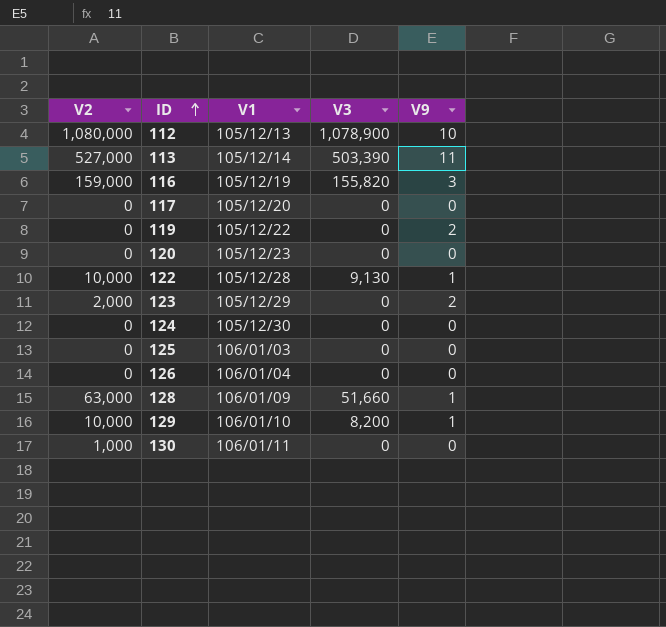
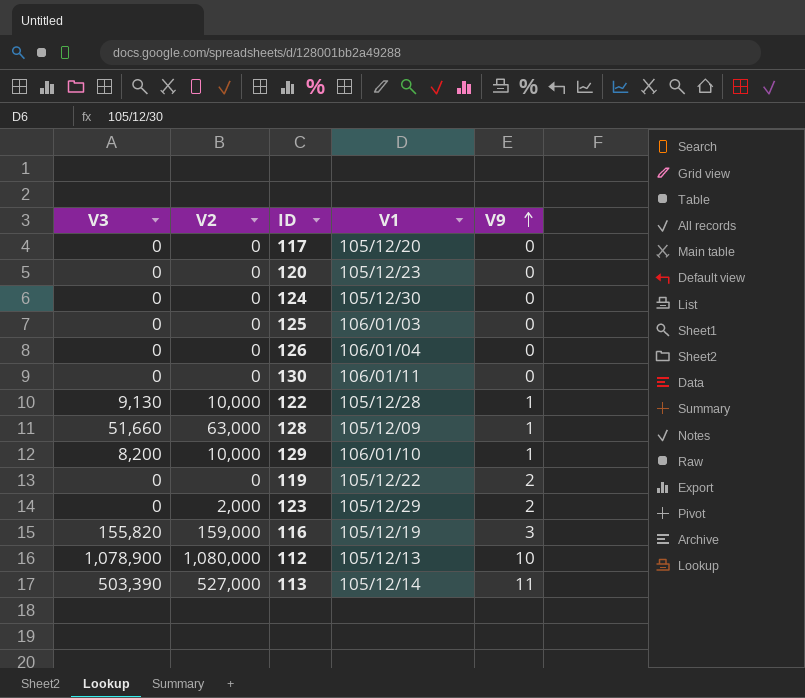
row order: ID ascending -> V9 ascending
column V3 | position: 4 -> 1
130 | V2: 1,000 -> 0
128 | V1: 106/01/09 -> 105/12/09

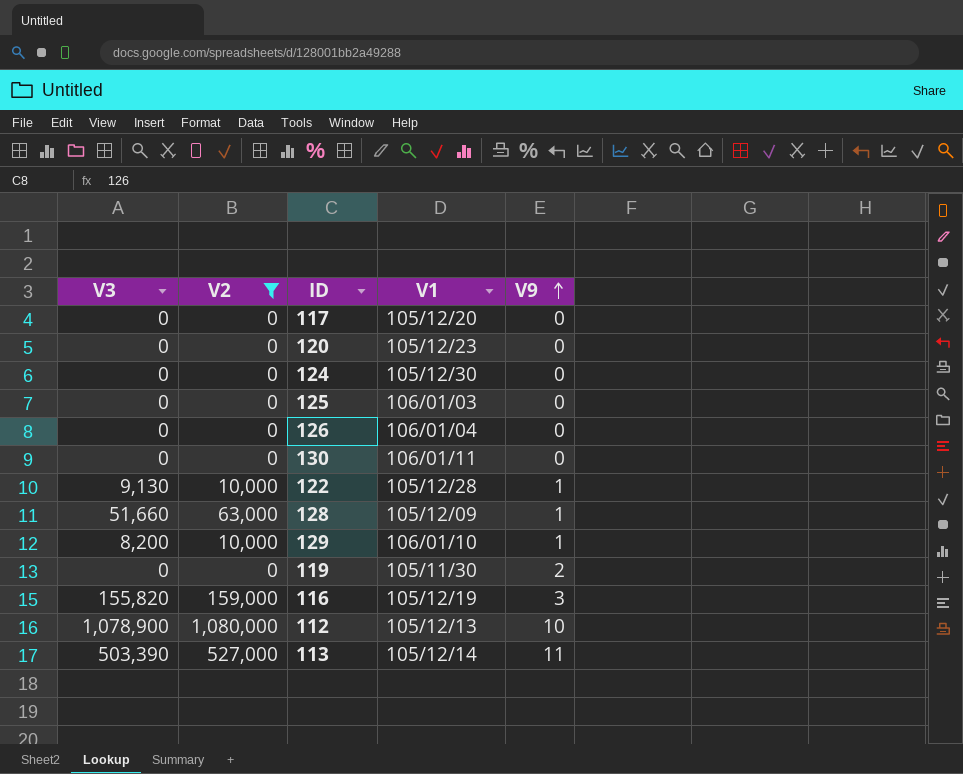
filter: none -> V2 != 2,000
119 | V1: 105/12/22 -> 105/11/30

